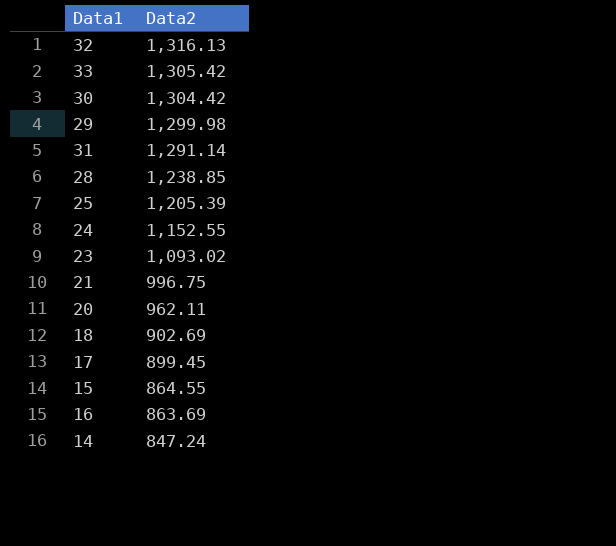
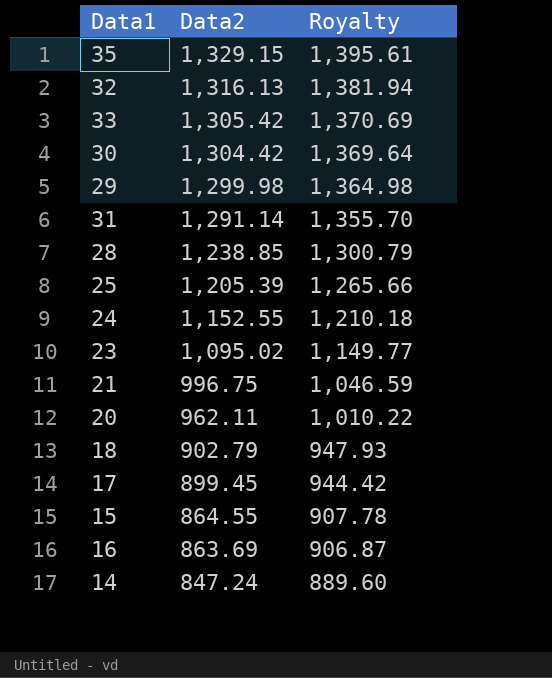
column Royalty | formula: none -> [Data2] * 1.05
row 35: none -> 1,329.15 | 1,395.61
23 | Data2: 1,093.02 -> 1,095.02
18 | Data2: 902.69 -> 902.79

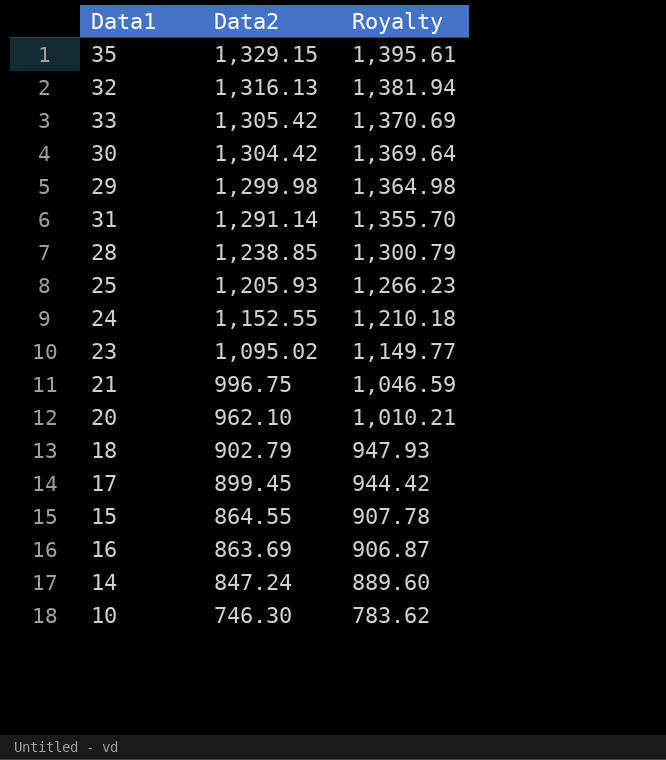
25 | Data2: 1,205.39 -> 1,205.93
25 | Royalty: 1,265.66 -> 1,266.23
20 | Data2: 962.11 -> 962.10
20 | Royalty: 1,010.22 -> 1,010.21
row 10: none -> 746.30 | 783.62

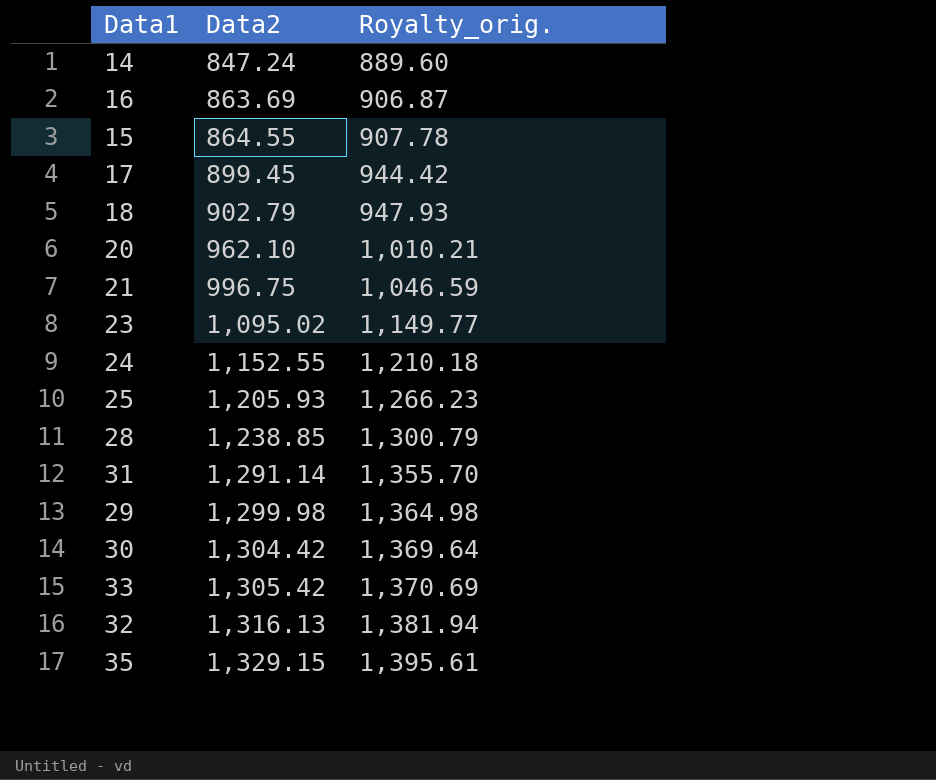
row order: Data2 descending -> Data2 ascending
column name: Royalty -> Royalty_orig.
row 10: 746.30 | 783.62 -> none

